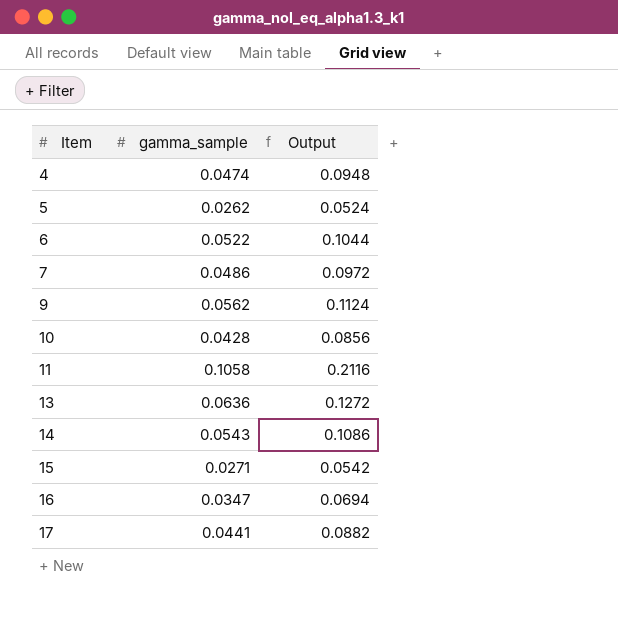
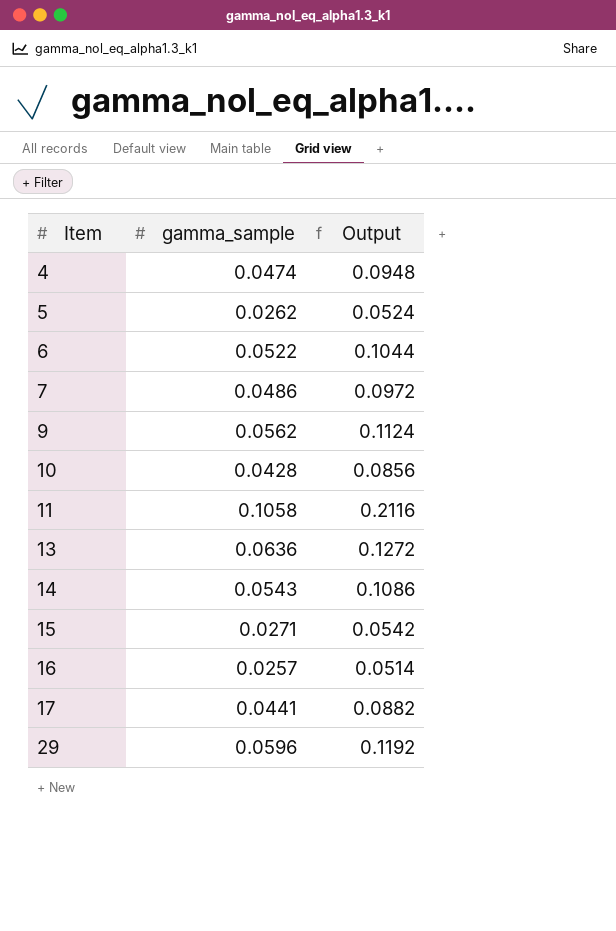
16 | gamma_sample: 0.0347 -> 0.0257
16 | Output: 0.0694 -> 0.0514
row 29: none -> 0.0596 | 0.1192

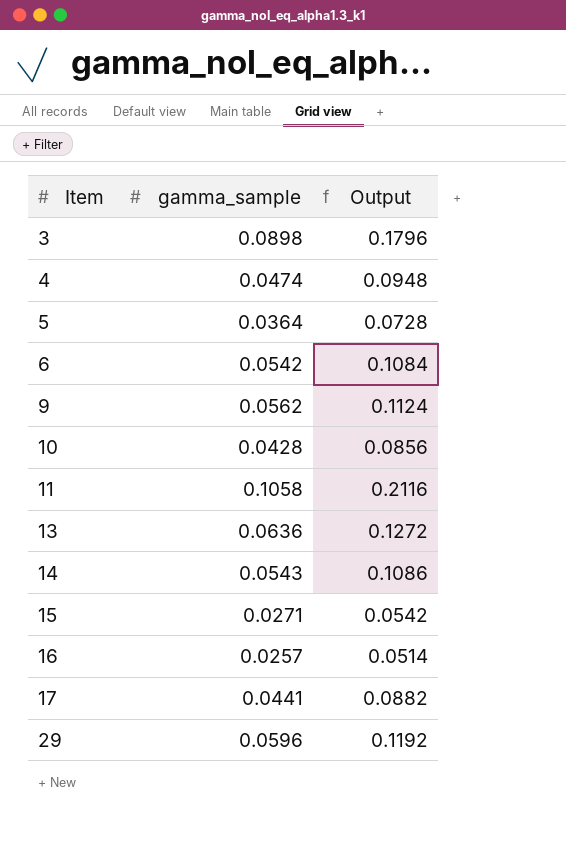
row 7: 0.0486 | 0.0972 -> none
row 3: none -> 0.0898 | 0.1796
5 | gamma_sample: 0.0262 -> 0.0364
5 | Output: 0.0524 -> 0.0728
6 | gamma_sample: 0.0522 -> 0.0542
6 | Output: 0.1044 -> 0.1084

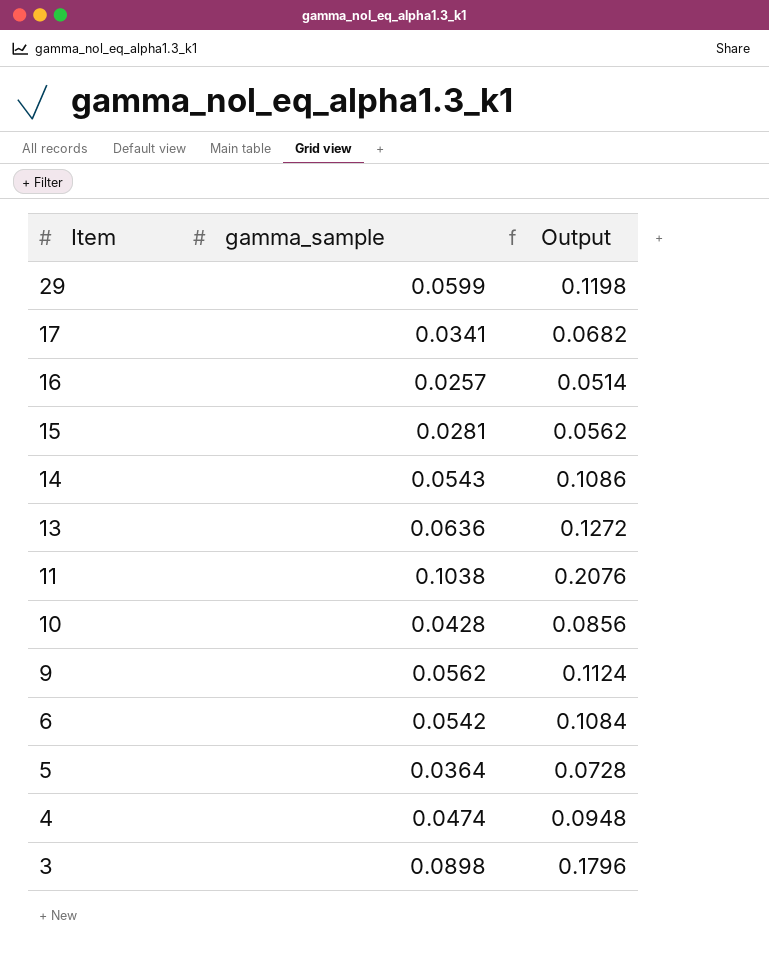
row order: Item ascending -> Item descending
29 | gamma_sample: 0.0596 -> 0.0599
29 | Output: 0.1192 -> 0.1198
17 | gamma_sample: 0.0441 -> 0.0341
17 | Output: 0.0882 -> 0.0682
15 | gamma_sample: 0.0271 -> 0.0281
15 | Output: 0.0542 -> 0.0562
11 | gamma_sample: 0.1058 -> 0.1038
11 | Output: 0.2116 -> 0.2076

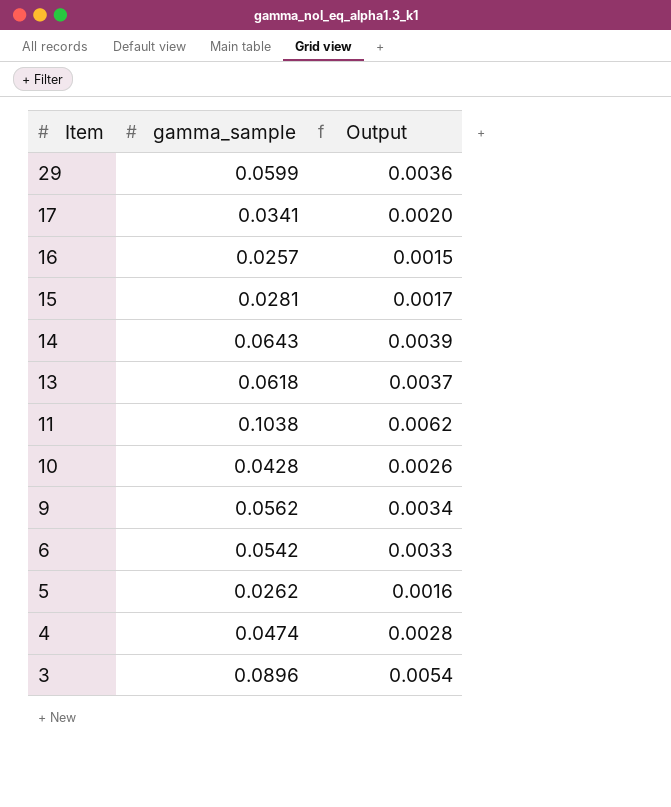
column Output | formula: [gamma_sample] * 2 -> [gamma_sample] * 0.06
14 | gamma_sample: 0.0543 -> 0.0643
13 | gamma_sample: 0.0636 -> 0.0618
5 | gamma_sample: 0.0364 -> 0.0262
3 | gamma_sample: 0.0898 -> 0.0896

